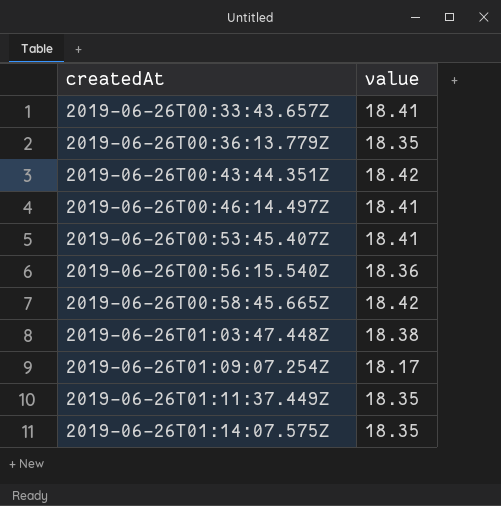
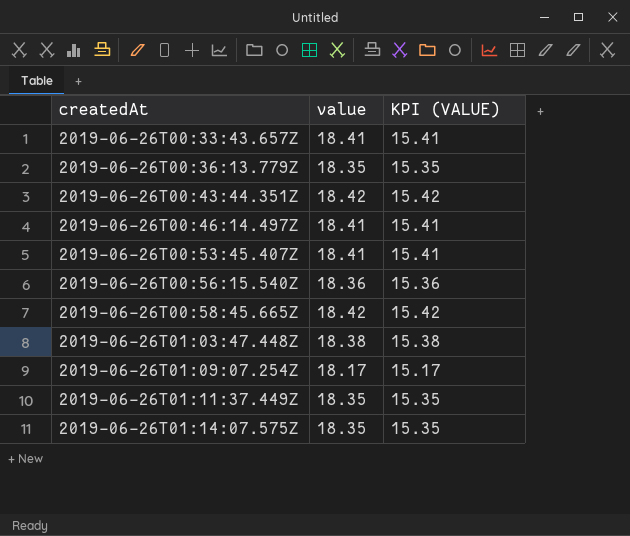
column KPI (VALUE) | formula: none -> [value] - 3

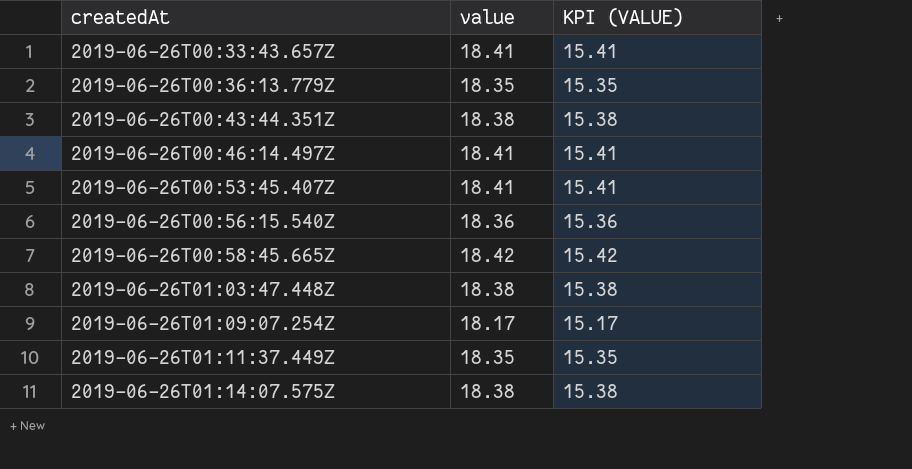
2019-06-26T00:43:44.351Z | value: 18.42 -> 18.38
2019-06-26T00:43:44.351Z | KPI (VALUE): 15.42 -> 15.38
2019-06-26T01:14:07.575Z | value: 18.35 -> 18.38
2019-06-26T01:14:07.575Z | KPI (VALUE): 15.35 -> 15.38

